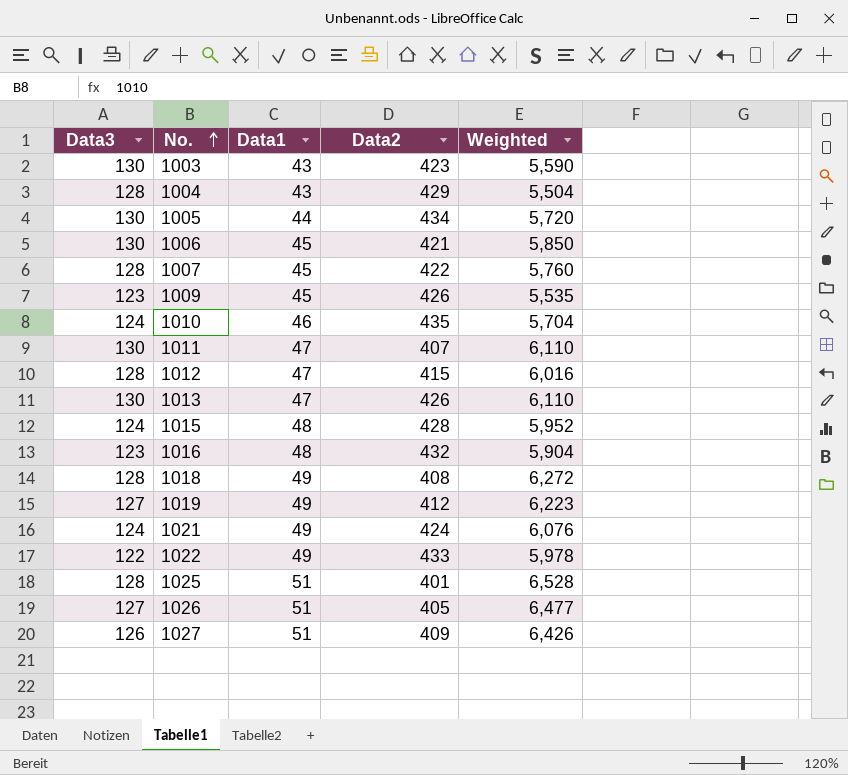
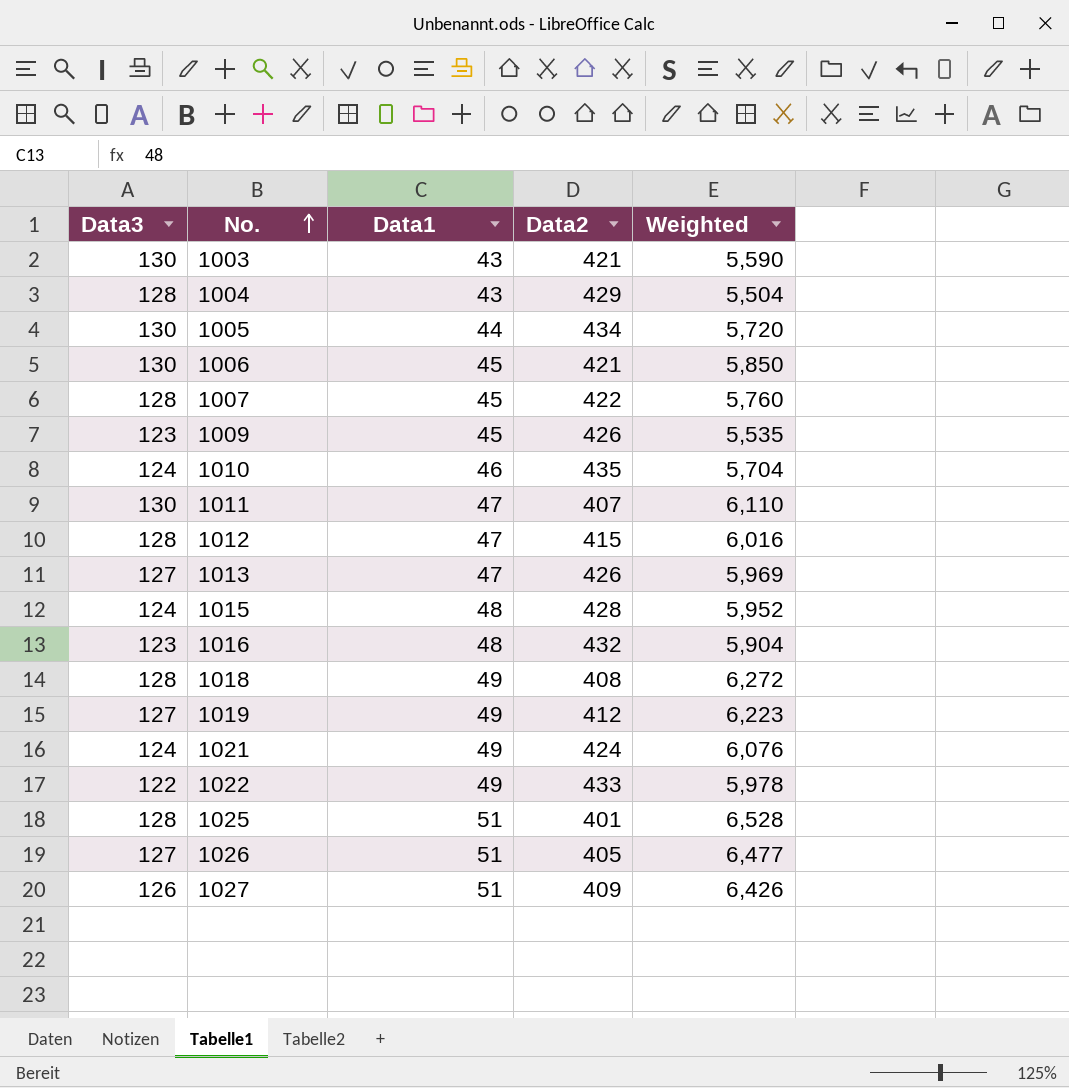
1003 | Data2: 423 -> 421
1013 | Data3: 130 -> 127
1013 | Weighted: 6,110 -> 5,969

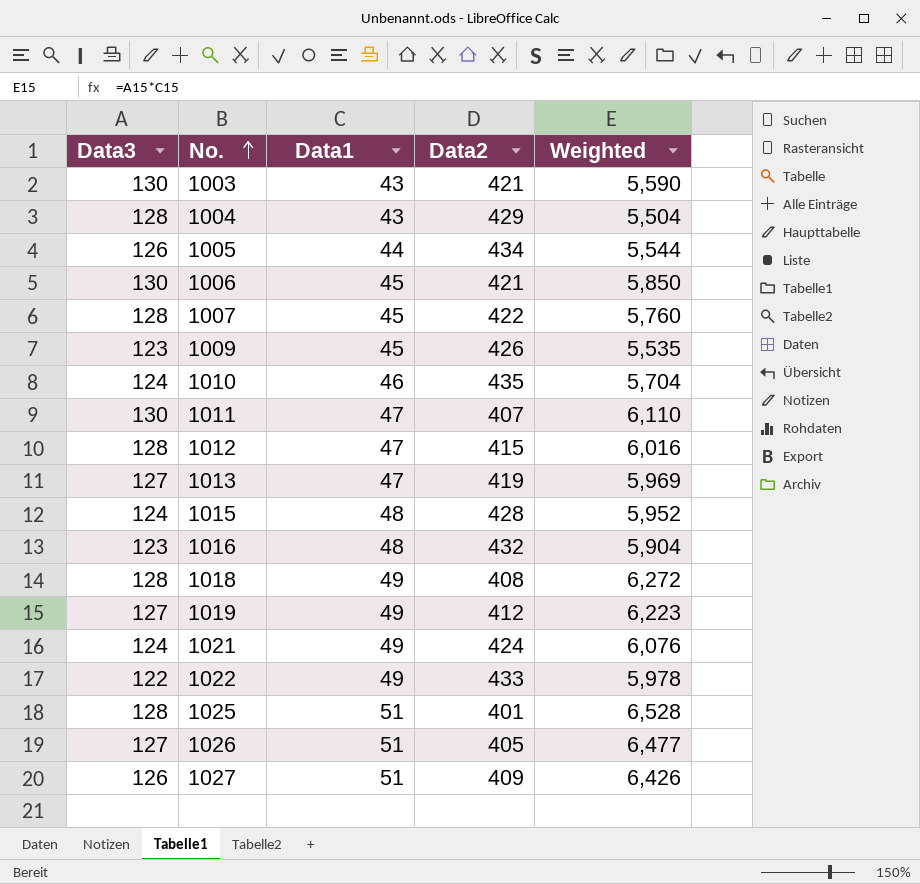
1005 | Data3: 130 -> 126
1005 | Weighted: 5,720 -> 5,544
1013 | Data2: 426 -> 419

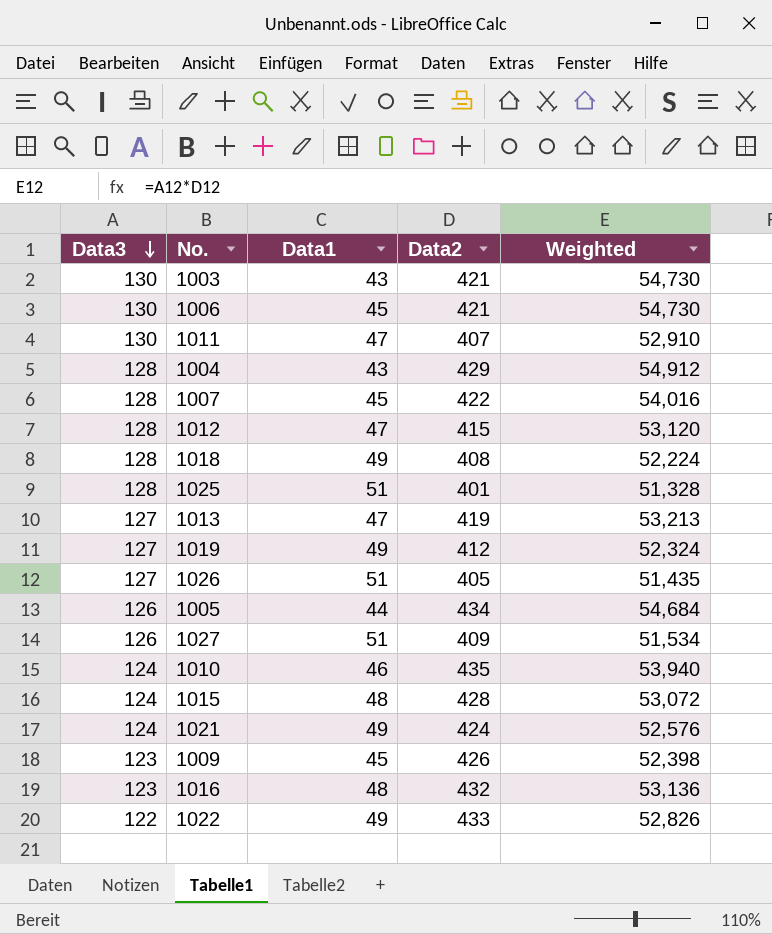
row order: No. ascending -> Data3 descending
column Weighted | formula: [Data3] * [Data1] -> [Data3] * [Data2]

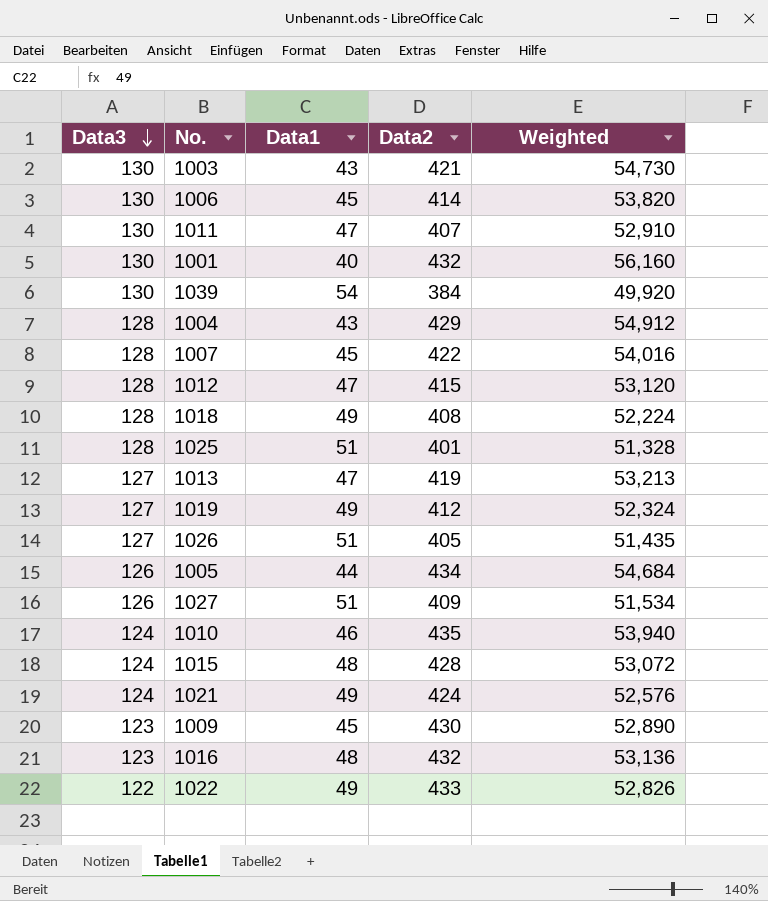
1006 | Data2: 421 -> 414
1006 | Weighted: 54,730 -> 53,820
row 1001: none -> 130 | 40 | 432 | 56,160
row 1039: none -> 130 | 54 | 384 | 49,920
1009 | Data2: 426 -> 430
1009 | Weighted: 52,398 -> 52,890

